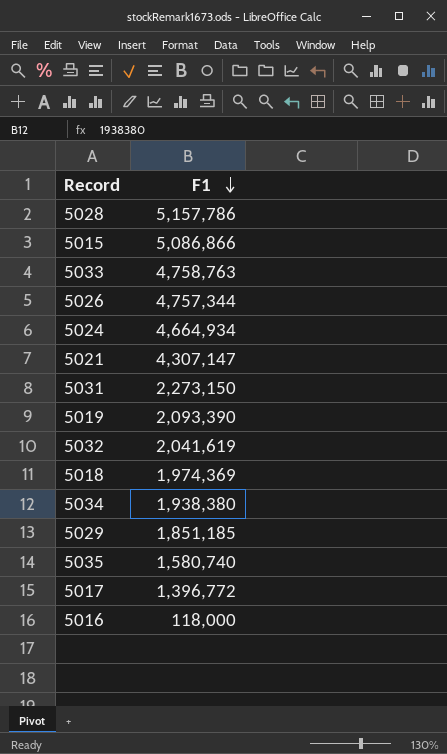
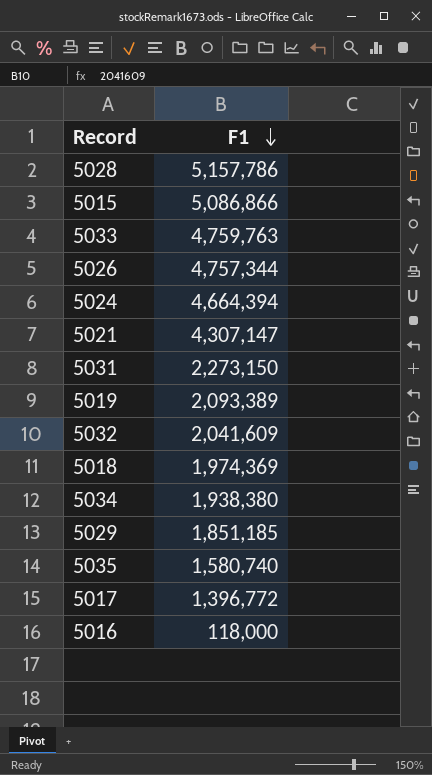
5033 | F1: 4,758,763 -> 4,759,763
5024 | F1: 4,664,934 -> 4,664,394
5019 | F1: 2,093,390 -> 2,093,389
5032 | F1: 2,041,619 -> 2,041,609

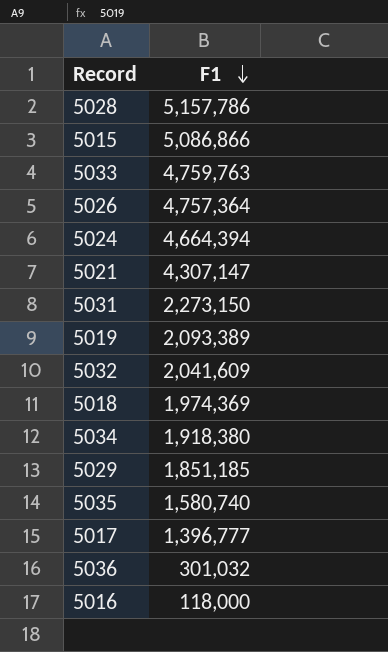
5026 | F1: 4,757,344 -> 4,757,364
5034 | F1: 1,938,380 -> 1,918,380
5017 | F1: 1,396,772 -> 1,396,777
row 5036: none -> 301,032

